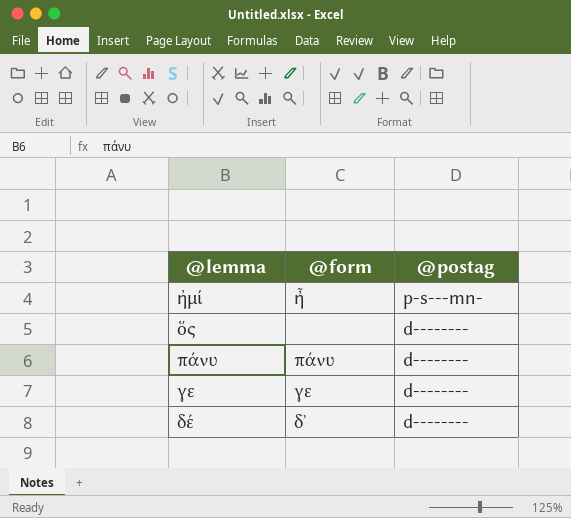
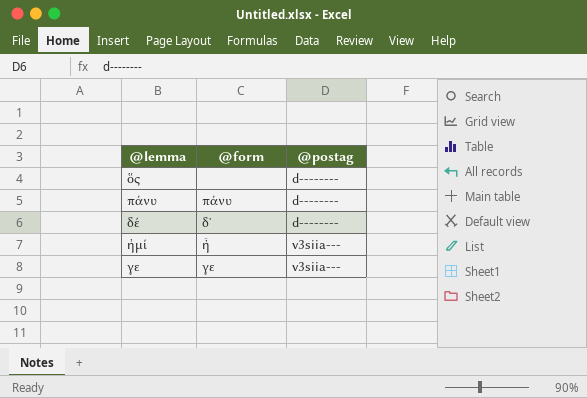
row order: @postag descending -> @postag ascending
ἠμί | @postag: p-s---mn- -> v3siia---
γε | @postag: d-------- -> v3siia---

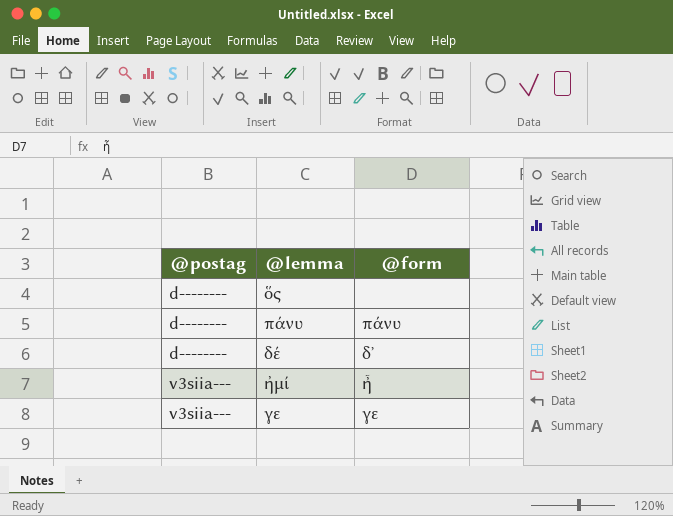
column @postag | position: 3 -> 1

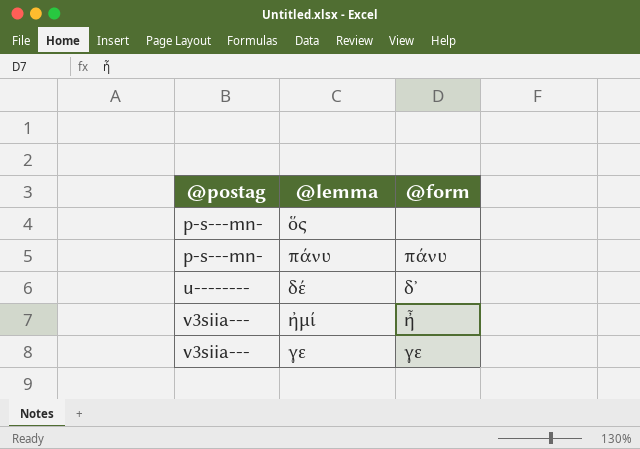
ὅς | @postag: d-------- -> p-s---mn-
πάνυ | @postag: d-------- -> p-s---mn-
δέ | @postag: d-------- -> u--------

